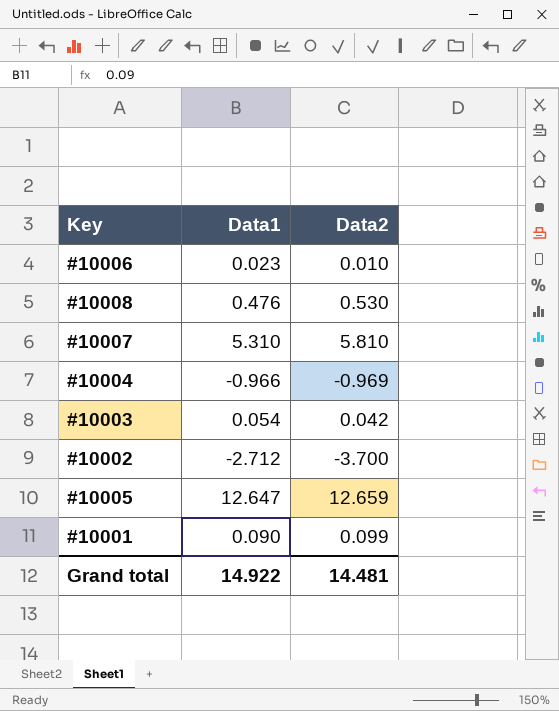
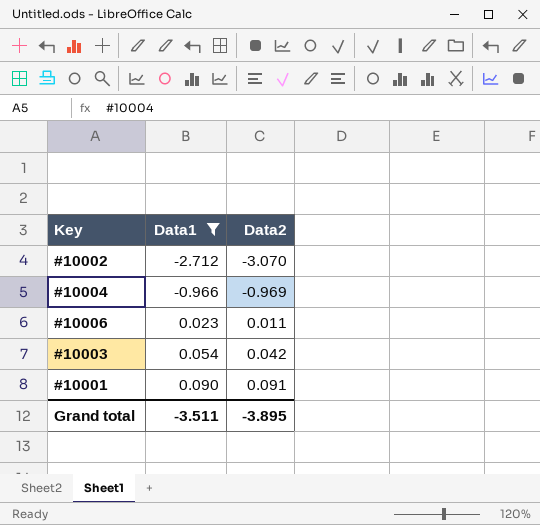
filter: none -> Data1 <= 0.090
row order: none -> Data1 ascending
#10002 | Data2: -3.700 -> -3.070
#10006 | Data2: 0.010 -> 0.011
#10001 | Data2: 0.099 -> 0.091
Grand total | Data1: 14.922 -> -3.511
Grand total | Data2: 14.481 -> -3.895

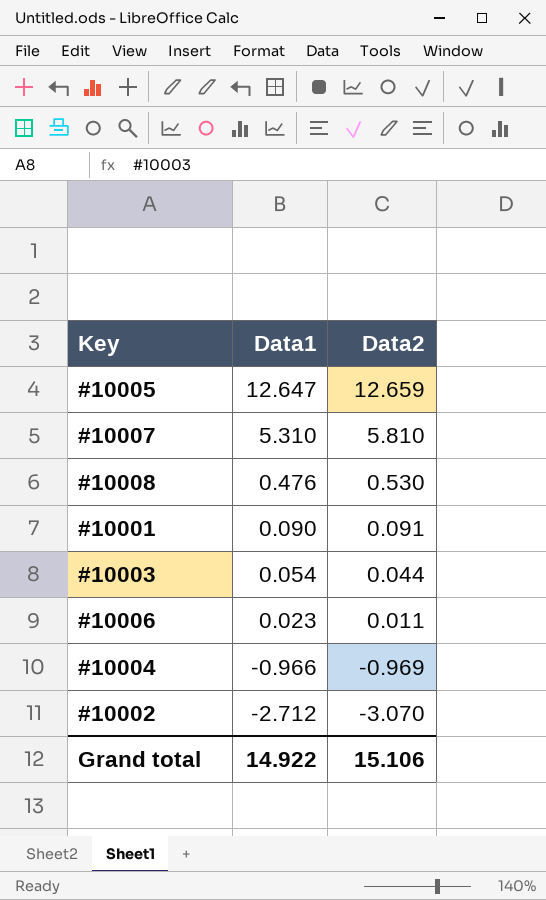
filter: Data1 <= 0.090 -> none
row order: Data1 ascending -> Data1 descending
#10003 | Data2: 0.042 -> 0.044
Grand total | Data1: -3.511 -> 14.922
Grand total | Data2: -3.895 -> 15.106

